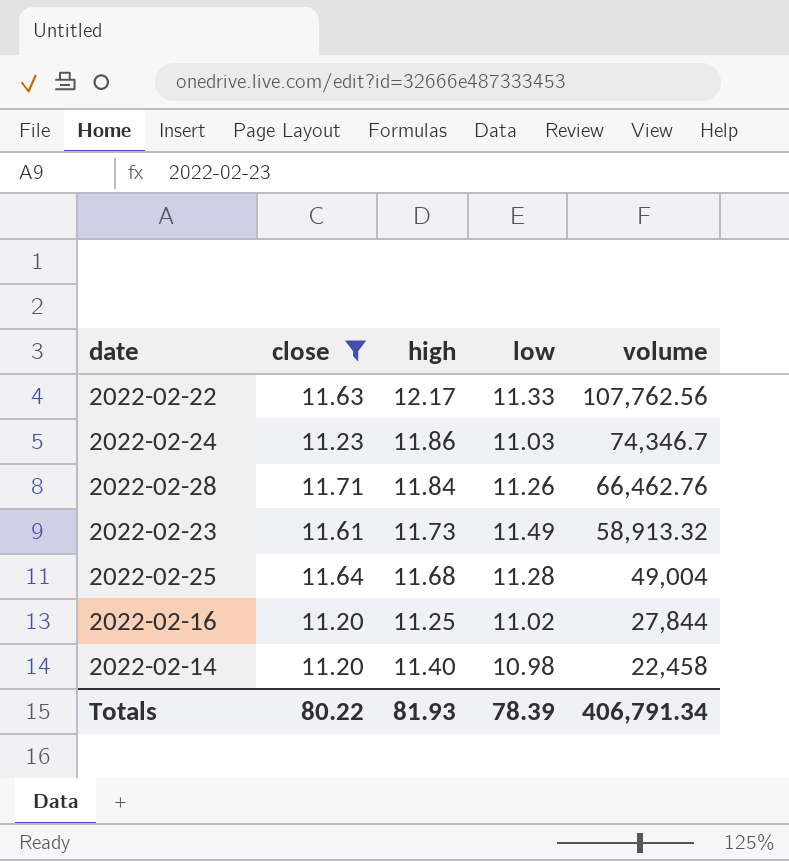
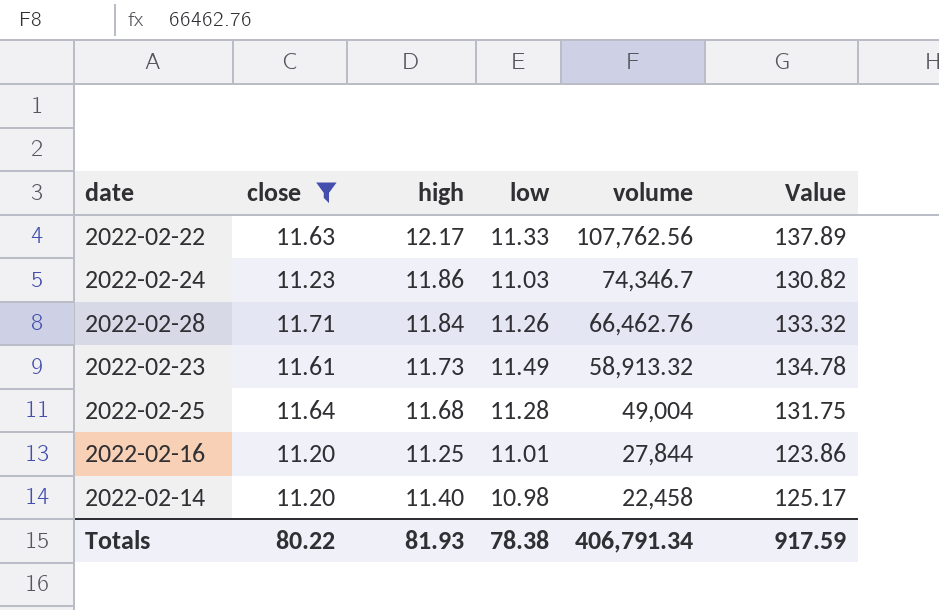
column Value | formula: none -> [high] * [low]
2022-02-16 | low: 11.02 -> 11.01
Totals | low: 78.39 -> 78.38

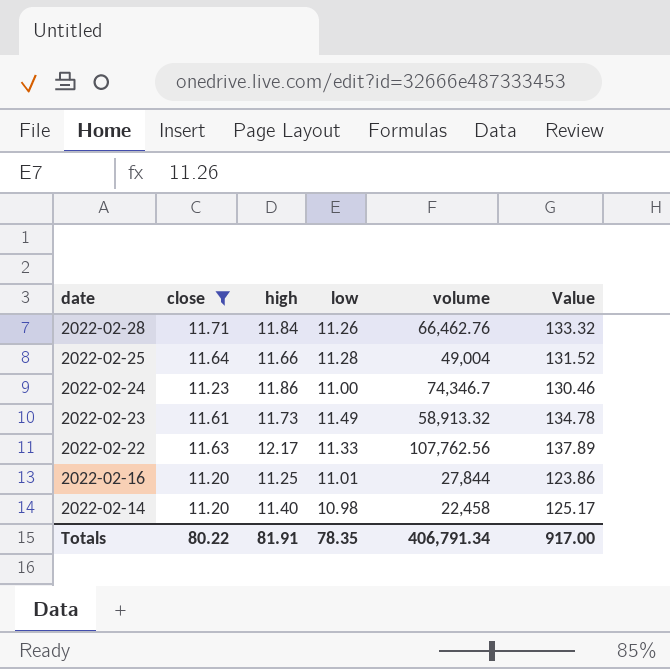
row order: volume descending -> date descending
2022-02-25 | high: 11.68 -> 11.66
2022-02-25 | Value: 131.75 -> 131.52
2022-02-24 | low: 11.03 -> 11.00
2022-02-24 | Value: 130.82 -> 130.46
Totals | high: 81.93 -> 81.91
Totals | low: 78.38 -> 78.35
Totals | Value: 917.59 -> 917.00

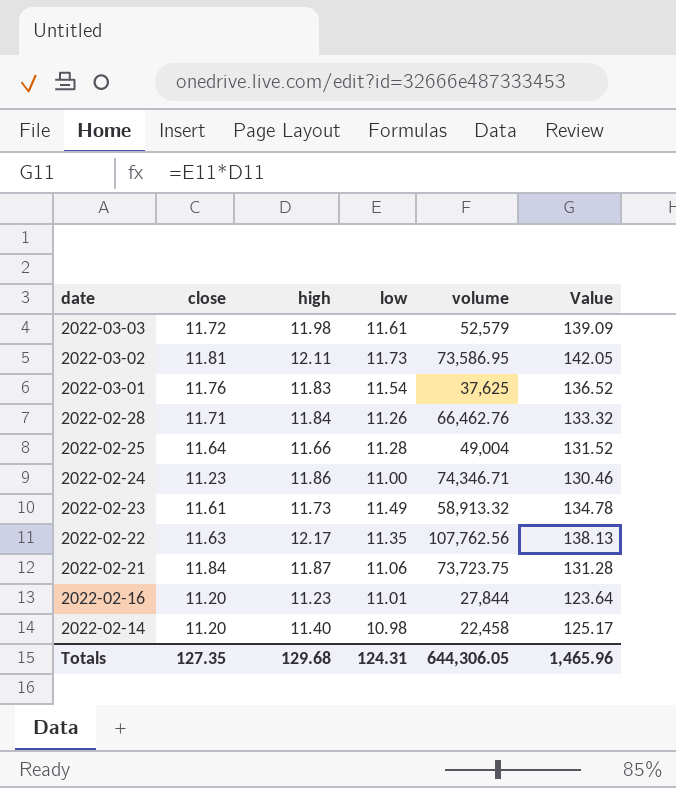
filter: close <= 11.71 -> none
2022-02-24 | volume: 74,346.7 -> 74,346.71
2022-02-22 | low: 11.33 -> 11.35
2022-02-22 | Value: 137.89 -> 138.13
2022-02-16 | high: 11.25 -> 11.23
2022-02-16 | Value: 123.86 -> 123.64
Totals | close: 80.22 -> 127.35
Totals | high: 81.91 -> 129.68
Totals | low: 78.35 -> 124.31
Totals | volume: 406,791.34 -> 644,306.05
Totals | Value: 917.00 -> 1,465.96

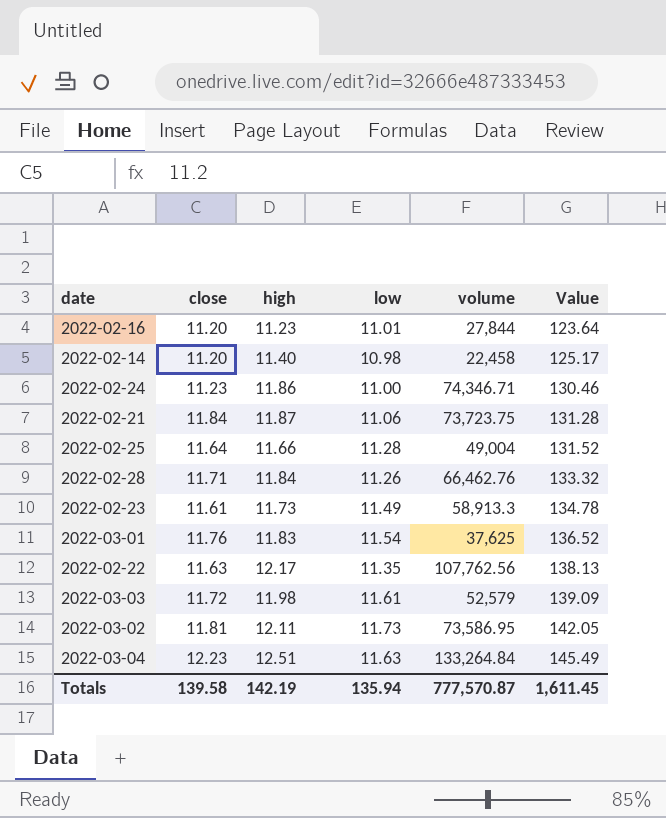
row order: date descending -> Value ascending
2022-02-23 | volume: 58,913.32 -> 58,913.3
row 2022-03-04: none -> 12.23 | 12.51 | 11.63 | 133,264.84 | 145.49
Totals | close: 127.35 -> 139.58
Totals | high: 129.68 -> 142.19
Totals | low: 124.31 -> 135.94
Totals | volume: 644,306.05 -> 777,570.87
Totals | Value: 1,465.96 -> 1,611.45

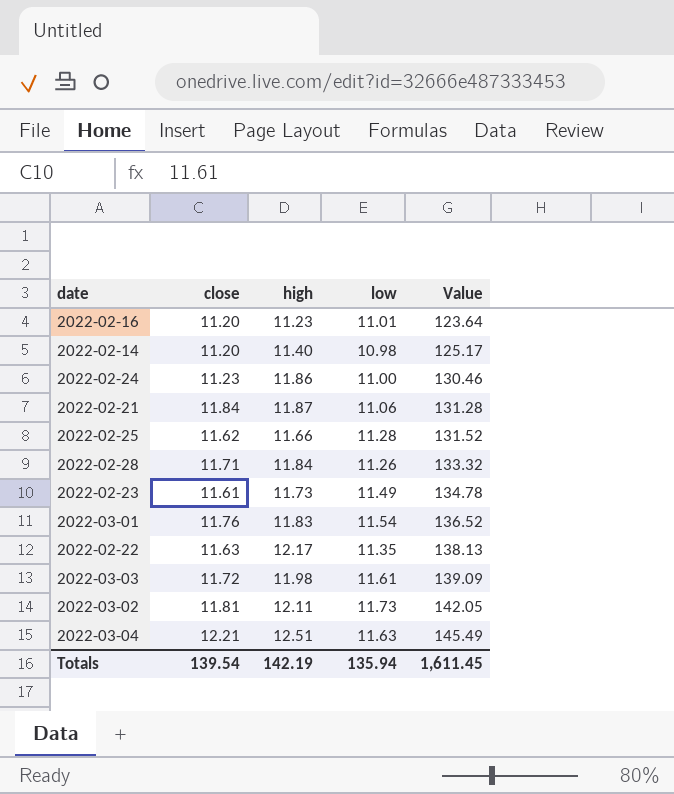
column volume | position: 5 -> none
2022-02-25 | close: 11.64 -> 11.62
2022-03-04 | close: 12.23 -> 12.21
Totals | close: 139.58 -> 139.54

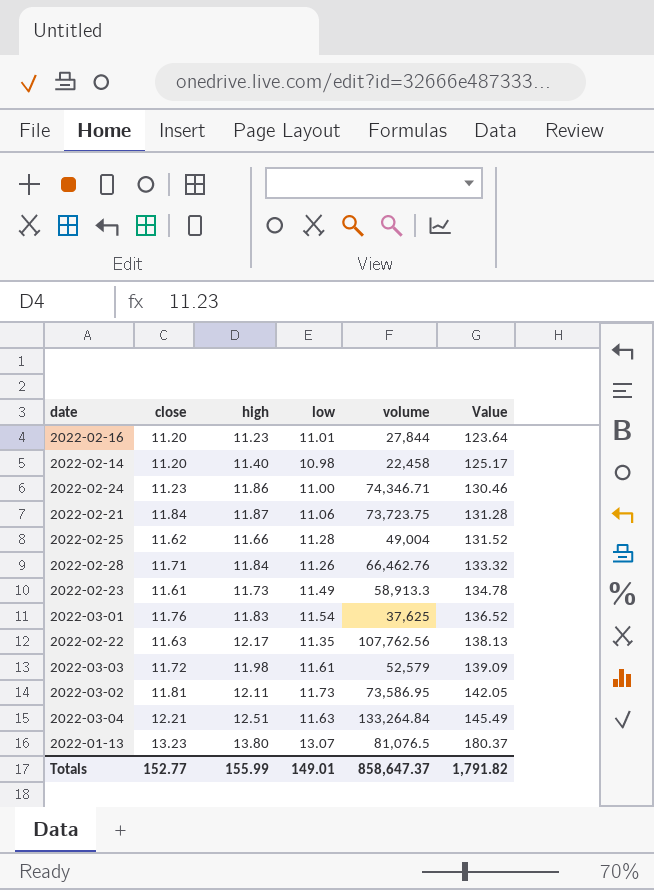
column volume | position: none -> 5
row 2022-01-13: none -> 13.23 | 13.80 | 13.07 | 81,076.5 | 180.37
Totals | close: 139.54 -> 152.77
Totals | high: 142.19 -> 155.99
Totals | low: 135.94 -> 149.01
Totals | Value: 1,611.45 -> 1,791.82

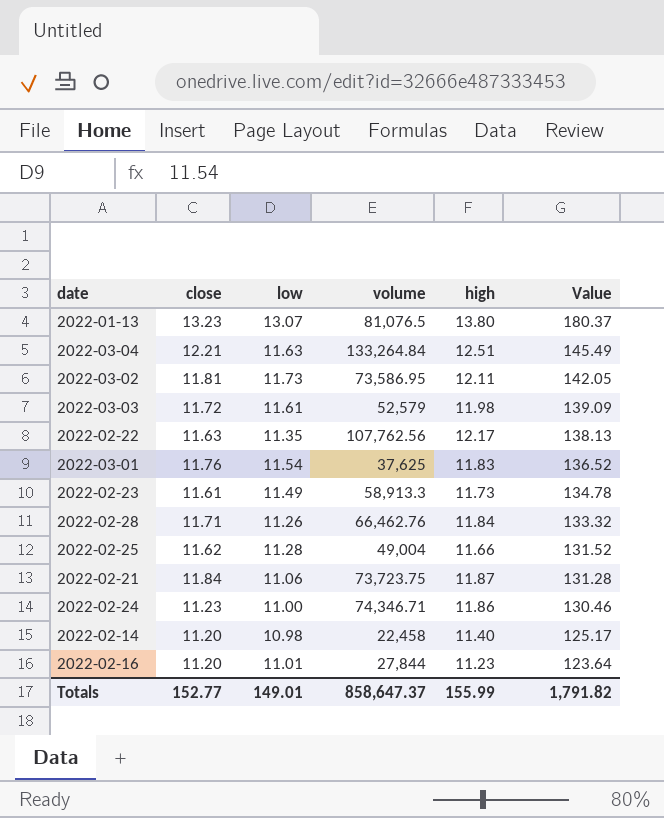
row order: Value ascending -> Value descending
column high | position: 3 -> 5

